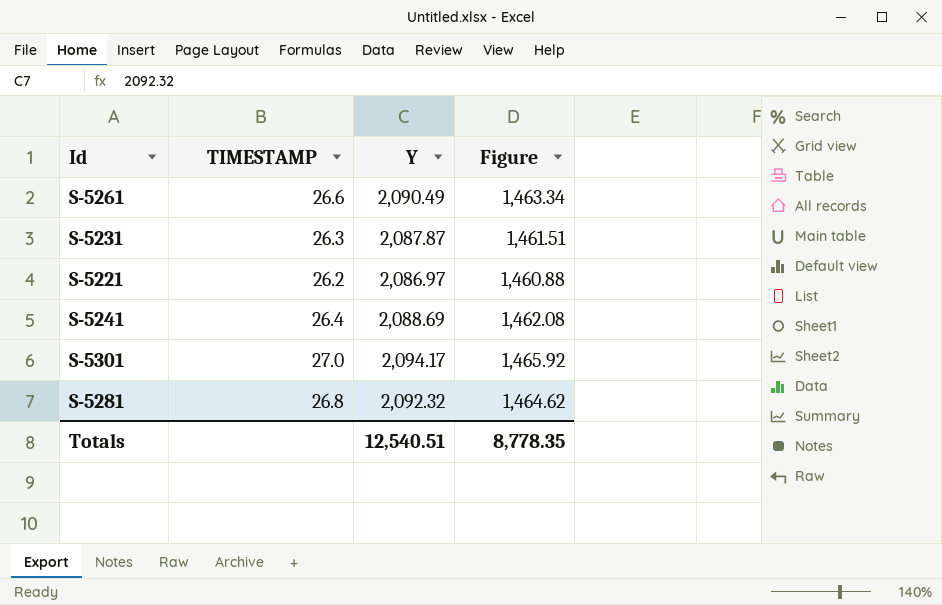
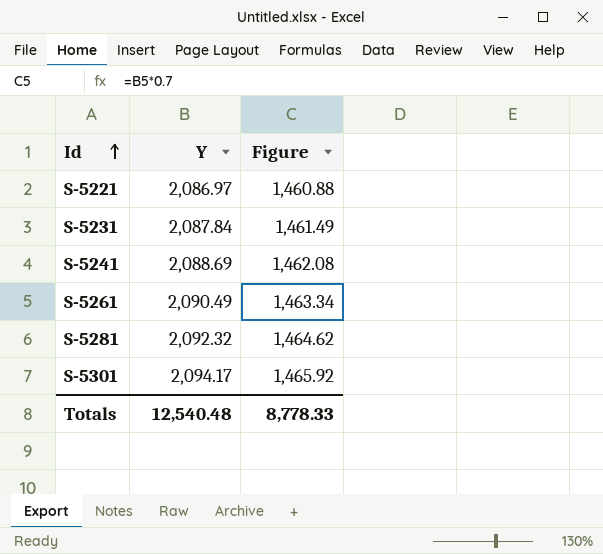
row order: none -> Id ascending
column TIMESTAMP | position: 2 -> none
S-5231 | Y: 2,087.87 -> 2,087.84
S-5231 | Figure: 1,461.51 -> 1,461.49
Totals | Y: 12,540.51 -> 12,540.48
Totals | Figure: 8,778.35 -> 8,778.33

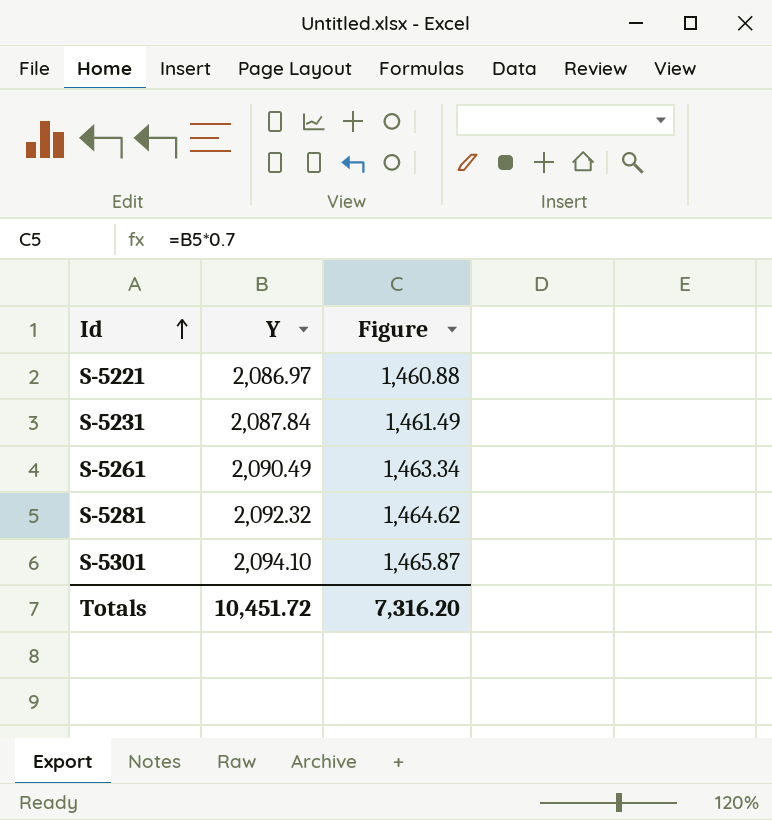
row S-5241: 2,088.69 | 1,462.08 -> none
S-5301 | Y: 2,094.17 -> 2,094.10
S-5301 | Figure: 1,465.92 -> 1,465.87
Totals | Y: 12,540.48 -> 10,451.72
Totals | Figure: 8,778.33 -> 7,316.20

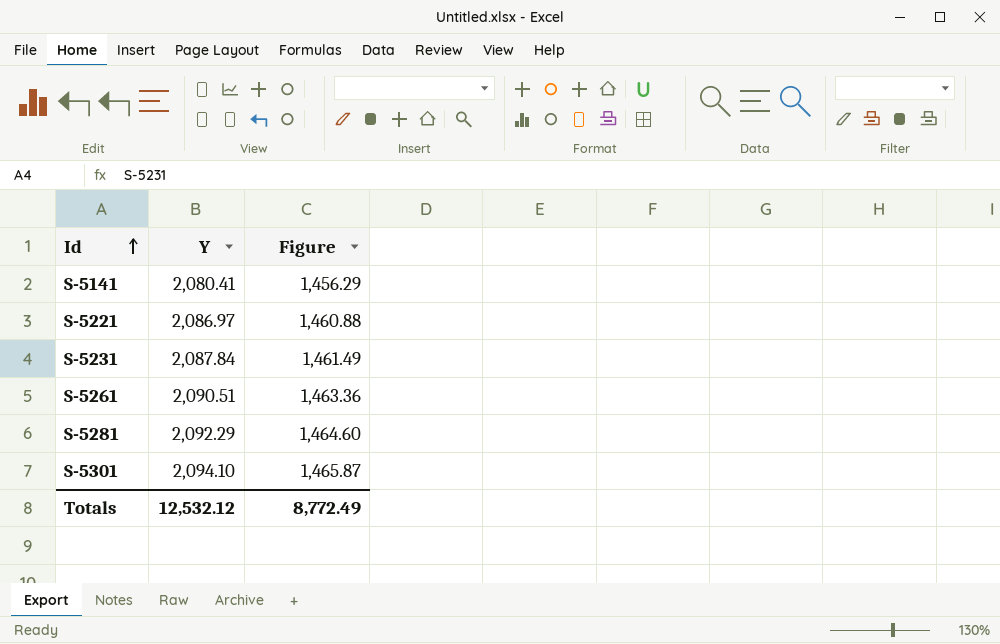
row S-5141: none -> 2,080.41 | 1,456.29
S-5261 | Y: 2,090.49 -> 2,090.51
S-5261 | Figure: 1,463.34 -> 1,463.36
S-5281 | Y: 2,092.32 -> 2,092.29
S-5281 | Figure: 1,464.62 -> 1,464.60
Totals | Y: 10,451.72 -> 12,532.12
Totals | Figure: 7,316.20 -> 8,772.49

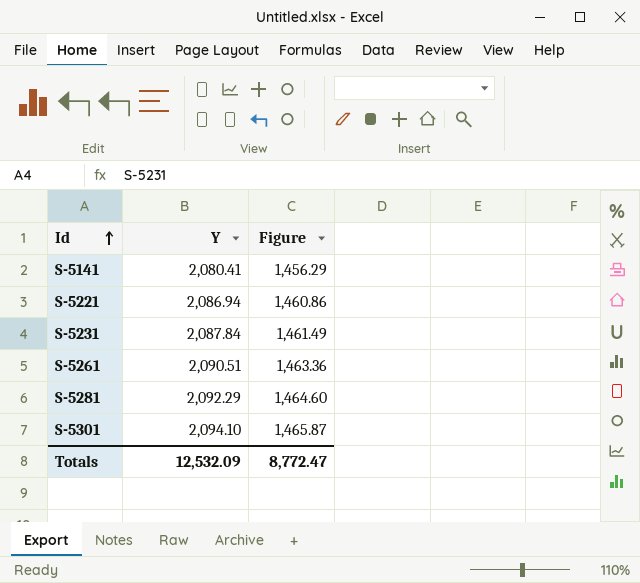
S-5221 | Y: 2,086.97 -> 2,086.94
S-5221 | Figure: 1,460.88 -> 1,460.86
Totals | Y: 12,532.12 -> 12,532.09
Totals | Figure: 8,772.49 -> 8,772.47

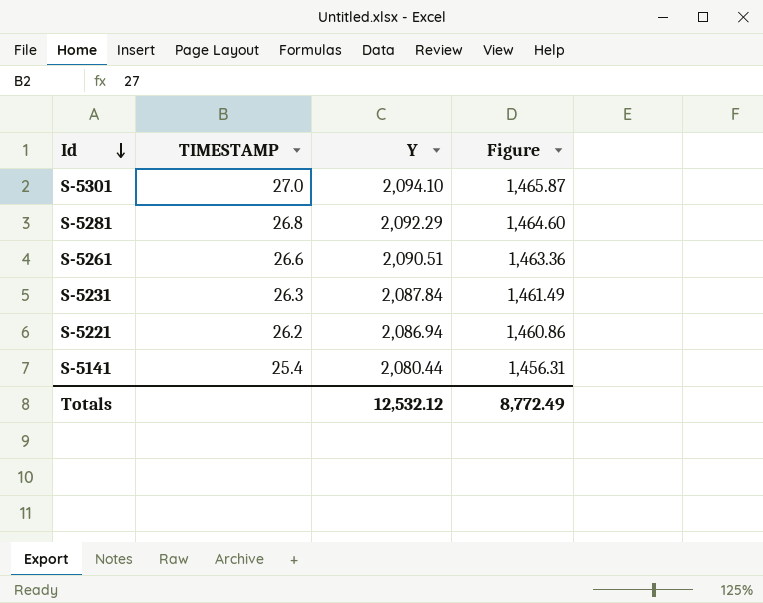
row order: Id ascending -> Id descending
column TIMESTAMP | position: none -> 2
S-5141 | Y: 2,080.41 -> 2,080.44
S-5141 | Figure: 1,456.29 -> 1,456.31
Totals | Y: 12,532.09 -> 12,532.12
Totals | Figure: 8,772.47 -> 8,772.49

